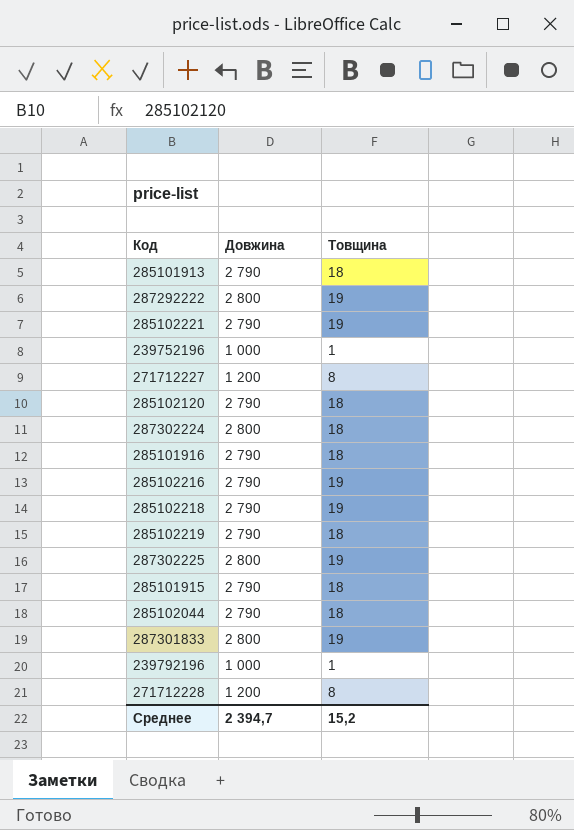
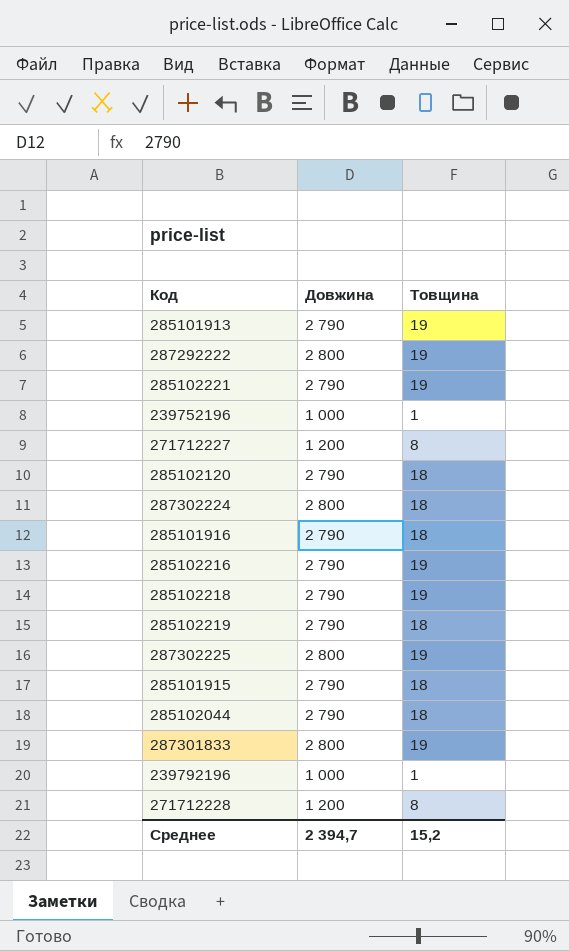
285101913 | Товщина: 18 -> 19

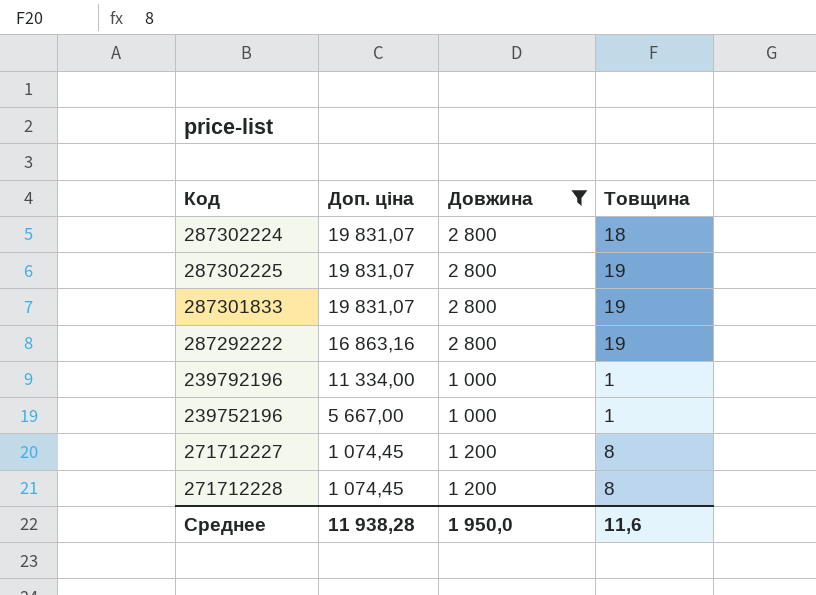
filter: none -> Довжина != 2 790
row order: none -> Доп. ціна descending
column Доп. ціна | position: none -> 2
Среднее | Довжина: 2 394,7 -> 1 950,0
Среднее | Товщина: 15,2 -> 11,6

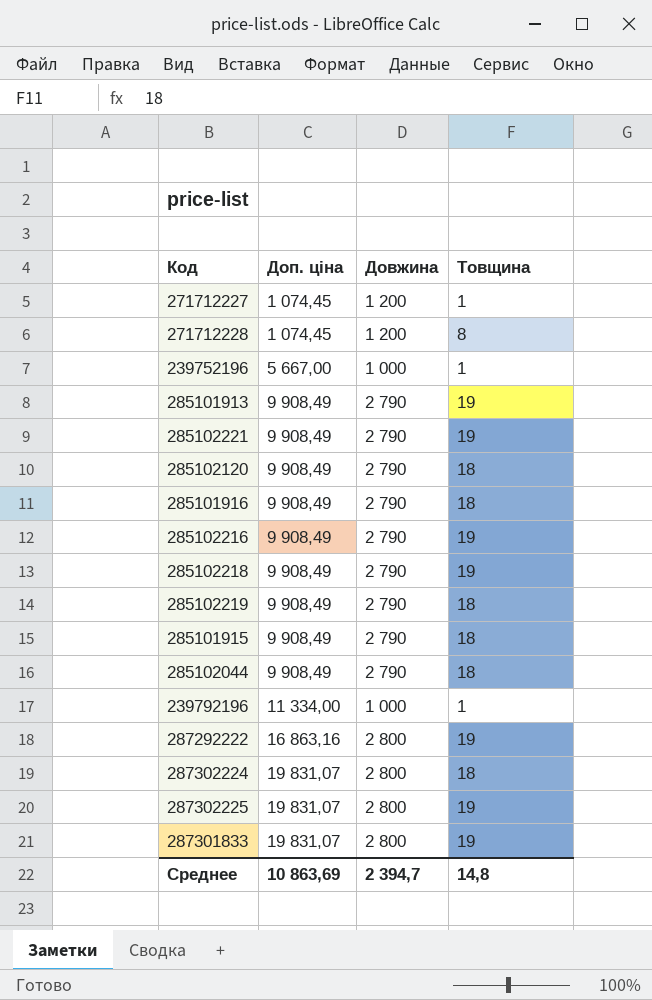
filter: Довжина != 2 790 -> none
row order: Доп. ціна descending -> Доп. ціна ascending
271712227 | Товщина: 8 -> 1
Среднее | Доп. ціна: 11 938,28 -> 10 863,69
Среднее | Довжина: 1 950,0 -> 2 394,7
Среднее | Товщина: 11,6 -> 14,8

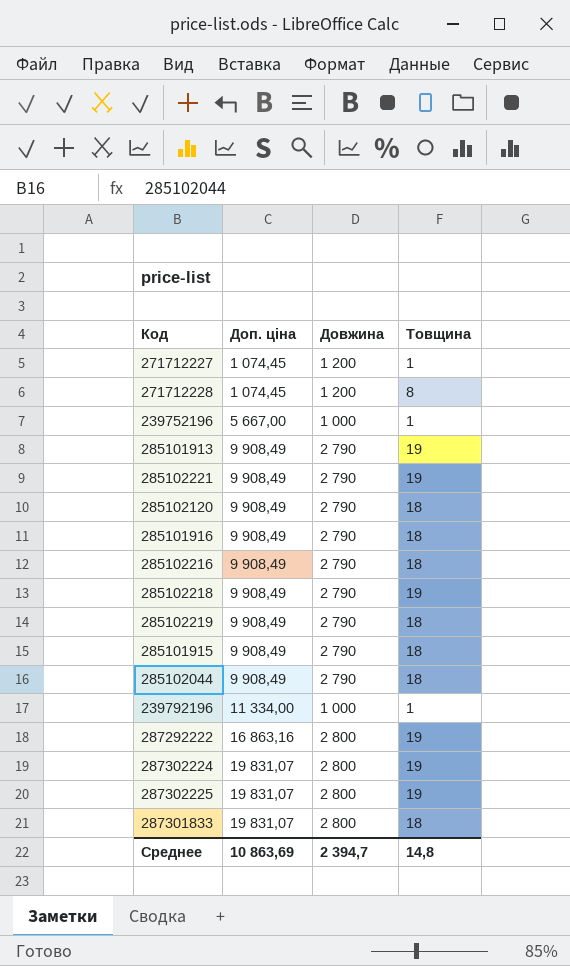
285102216 | Товщина: 19 -> 18
287302224 | Товщина: 18 -> 19
287301833 | Товщина: 19 -> 18

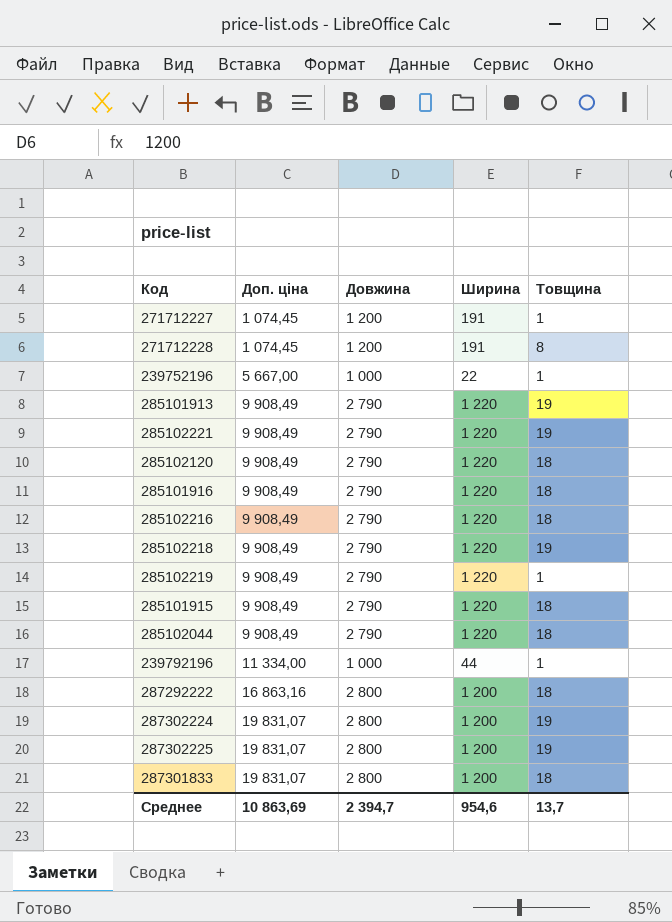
column Ширина | position: none -> 4
285102219 | Товщина: 18 -> 1
287292222 | Товщина: 19 -> 18
Среднее | Товщина: 14,8 -> 13,7

